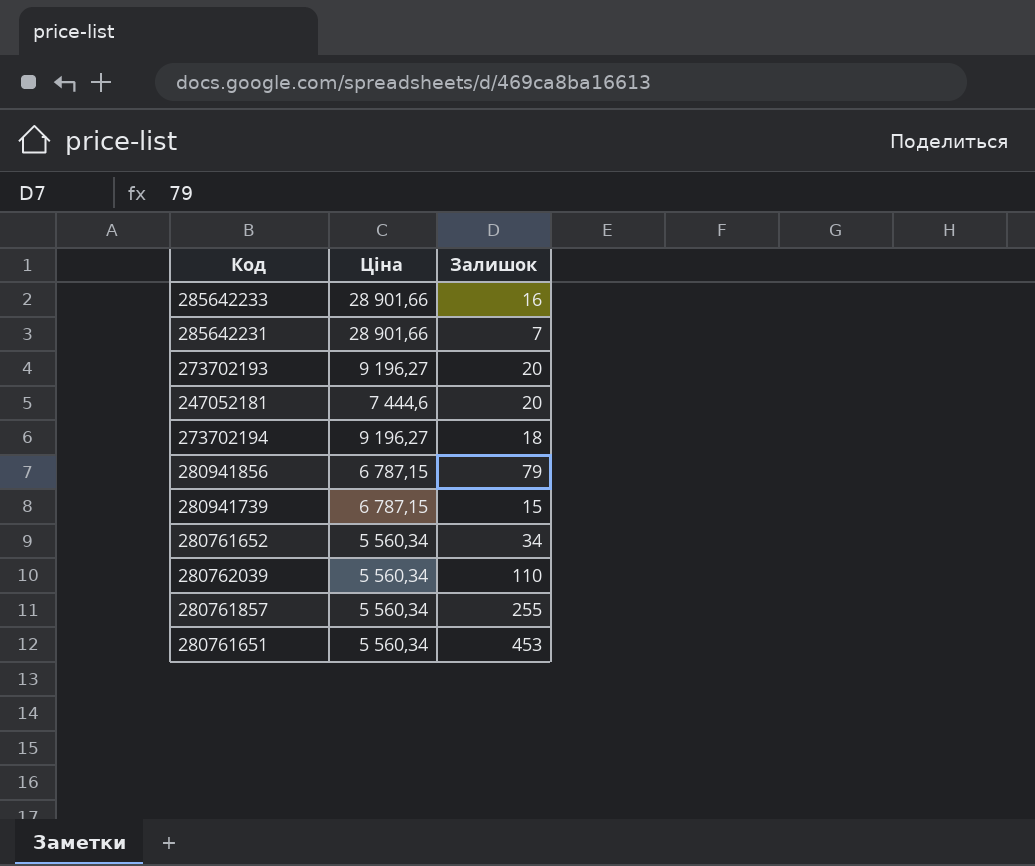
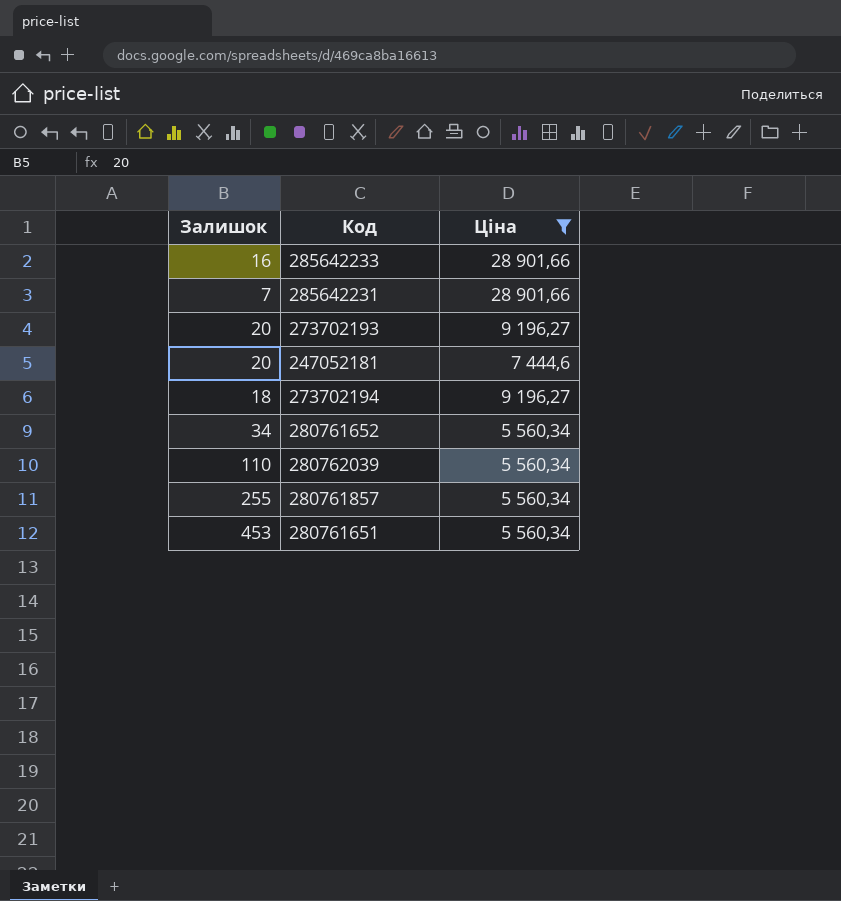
filter: none -> Ціна != 6 787,15
column Залишок | position: 3 -> 1

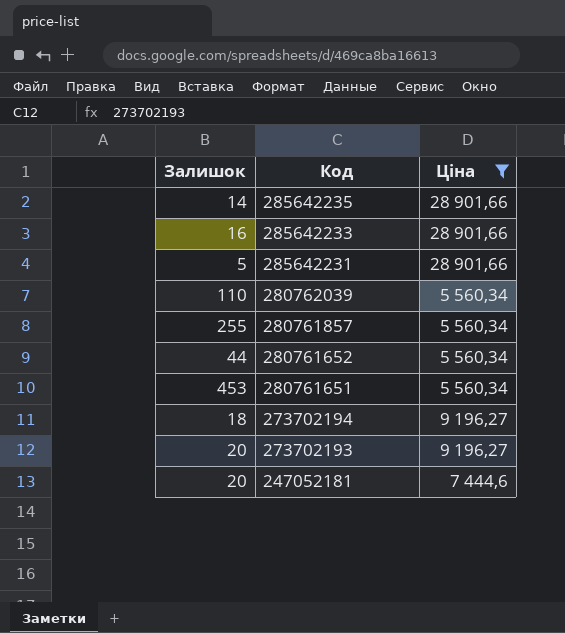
row order: none -> Код descending
row 285642235: none -> 14 | 28 901,66
285642231 | Залишок: 7 -> 5
280761652 | Залишок: 34 -> 44

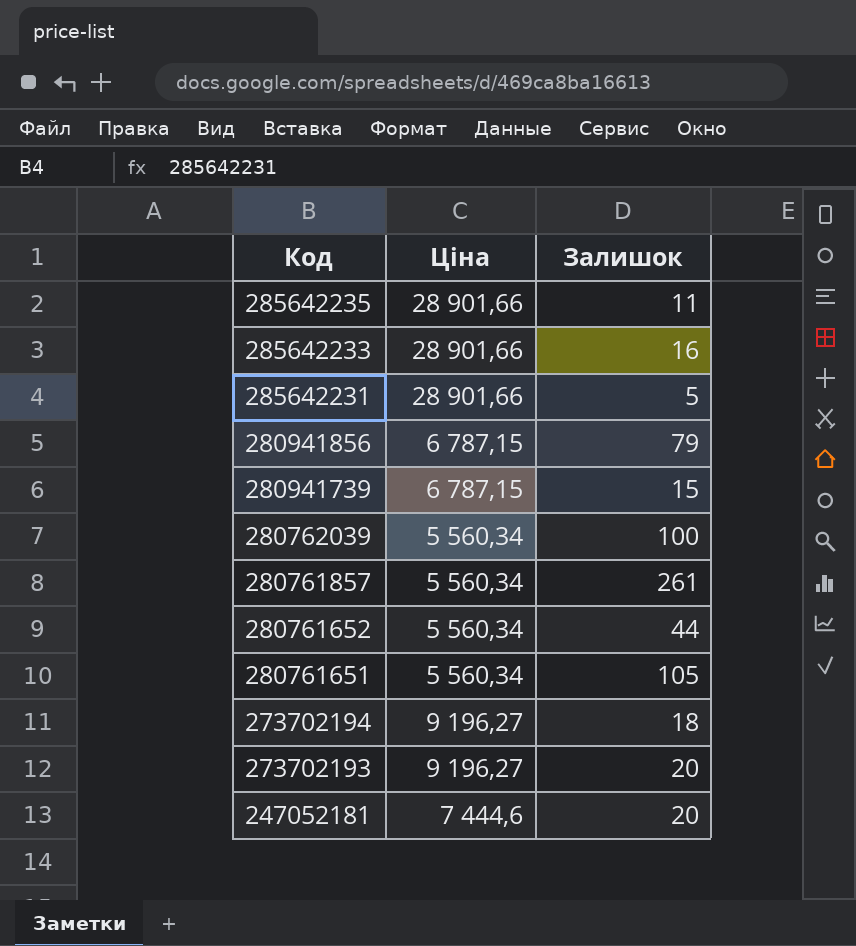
filter: Ціна != 6 787,15 -> none
column Залишок | position: 1 -> 3
285642235 | Залишок: 14 -> 11
280762039 | Залишок: 110 -> 100
280761857 | Залишок: 255 -> 261
280761651 | Залишок: 453 -> 105

